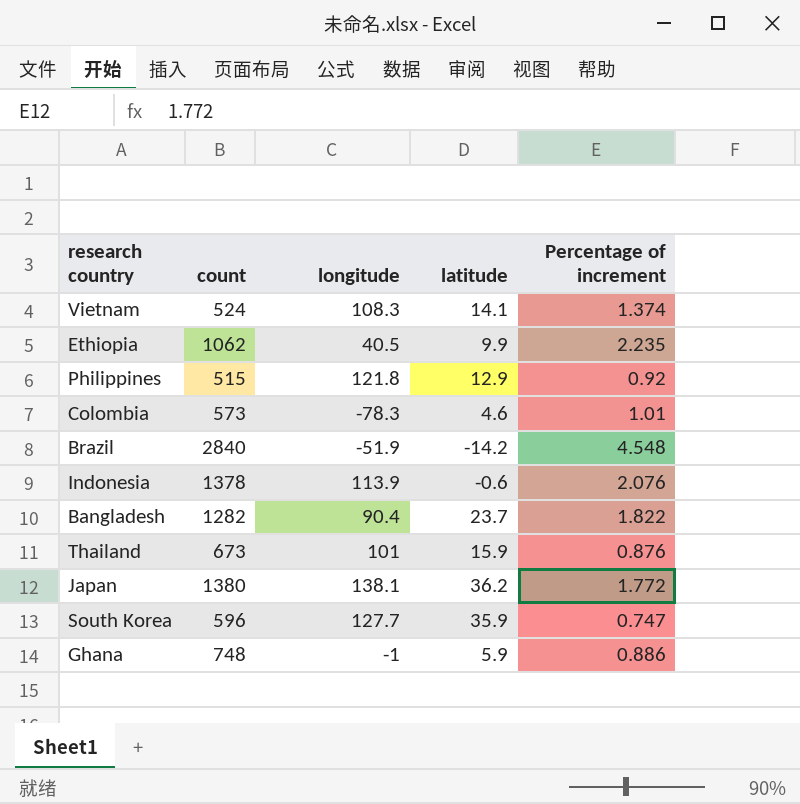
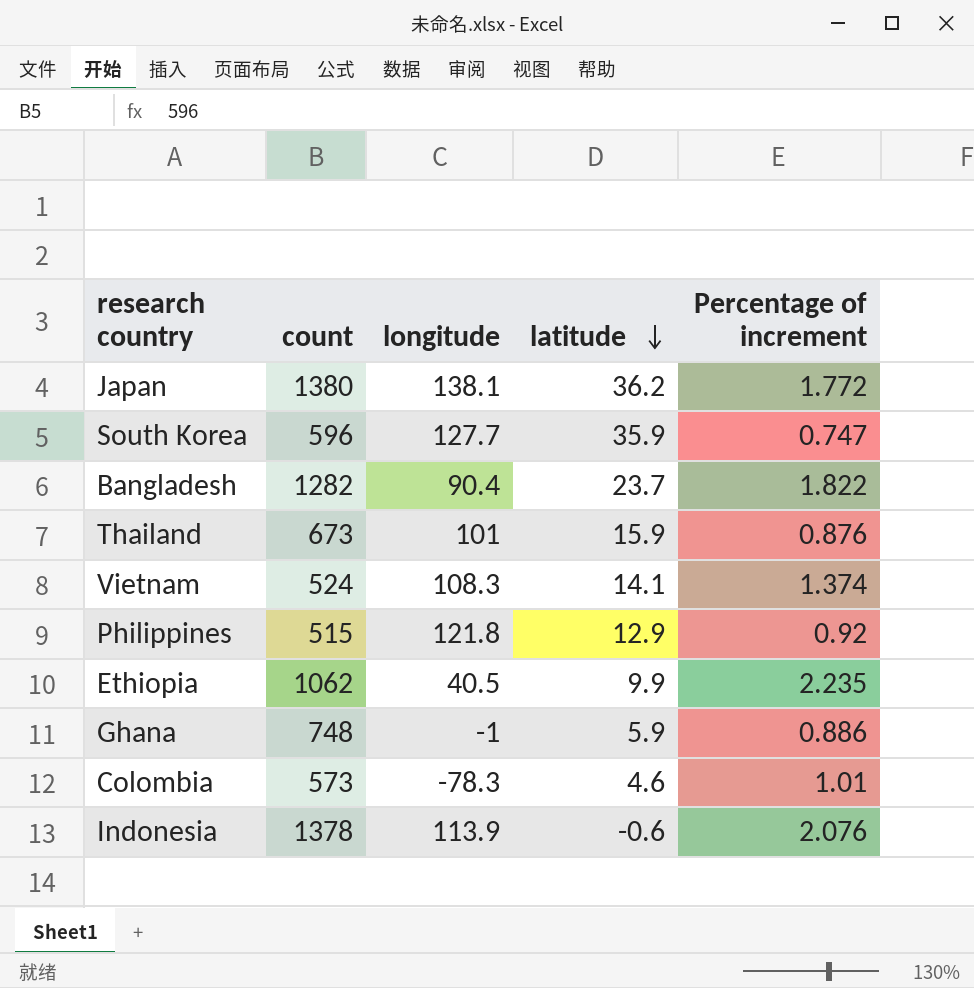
row order: none -> latitude descending
row Brazil: 2840 | -51.9 | -14.2 | 4.548 -> none

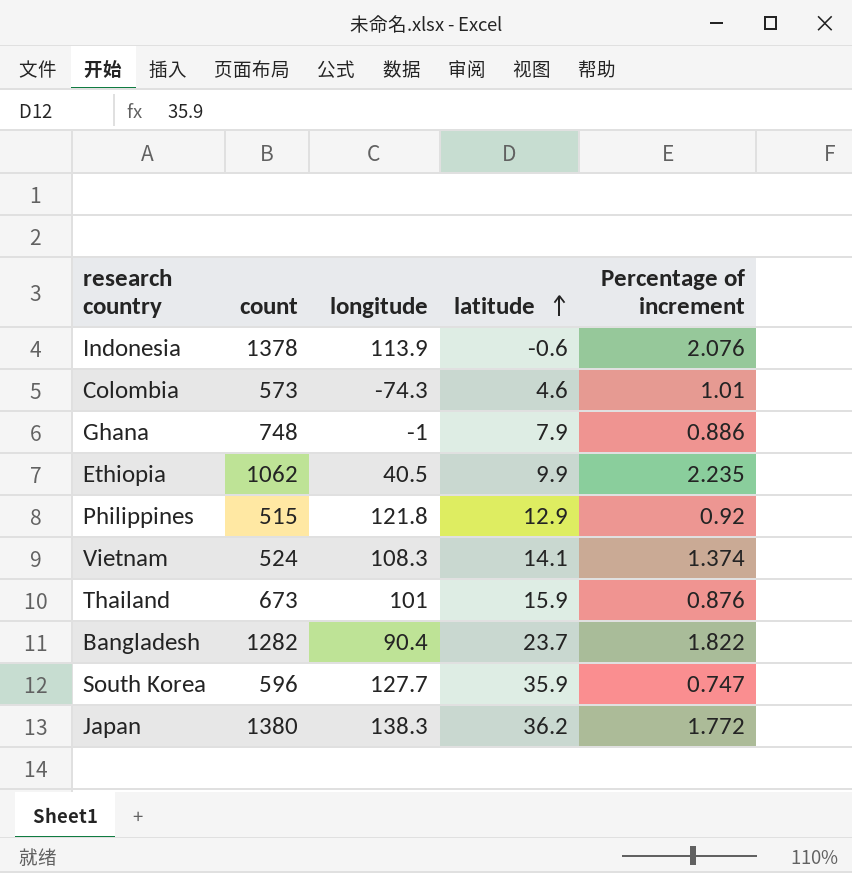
row order: latitude descending -> latitude ascending
Colombia | longitude: -78.3 -> -74.3
Ghana | latitude: 5.9 -> 7.9
Japan | longitude: 138.1 -> 138.3

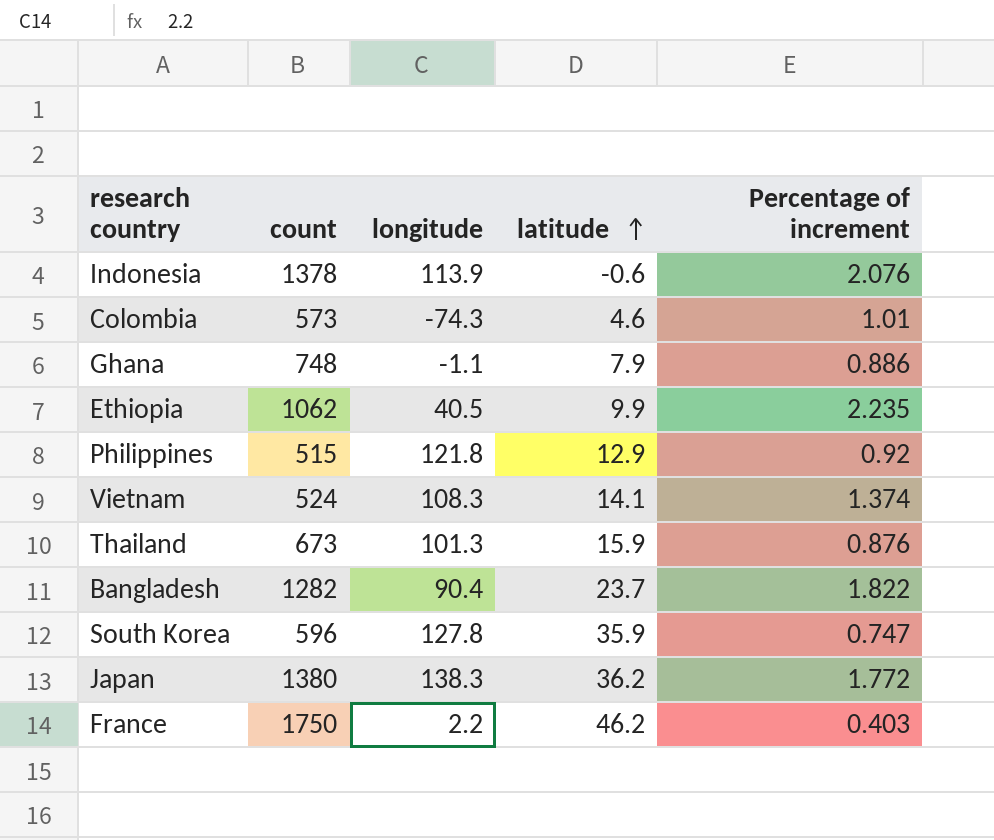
Ghana | longitude: -1 -> -1.1
Thailand | longitude: 101 -> 101.3
South Korea | longitude: 127.7 -> 127.8
row France: none -> 1750 | 2.2 | 46.2 | 0.403

